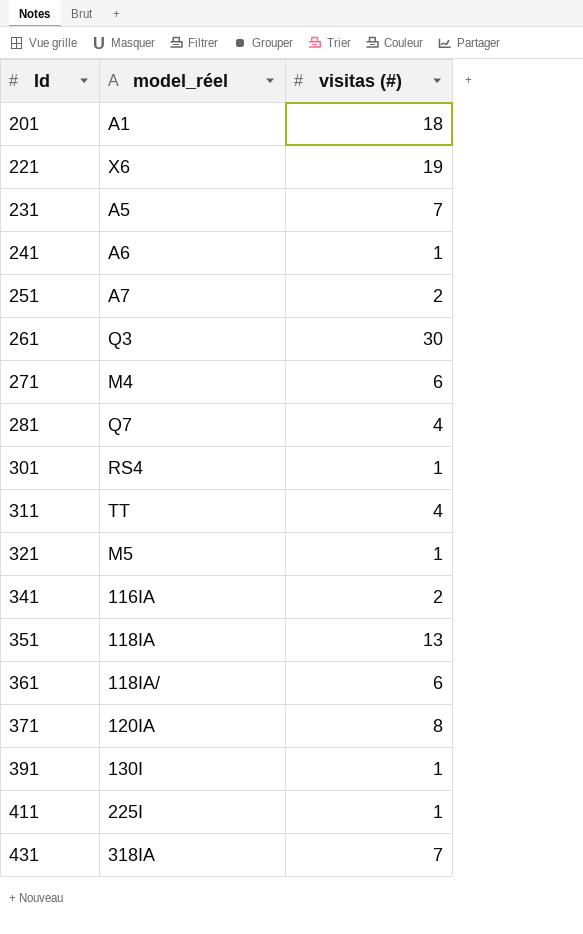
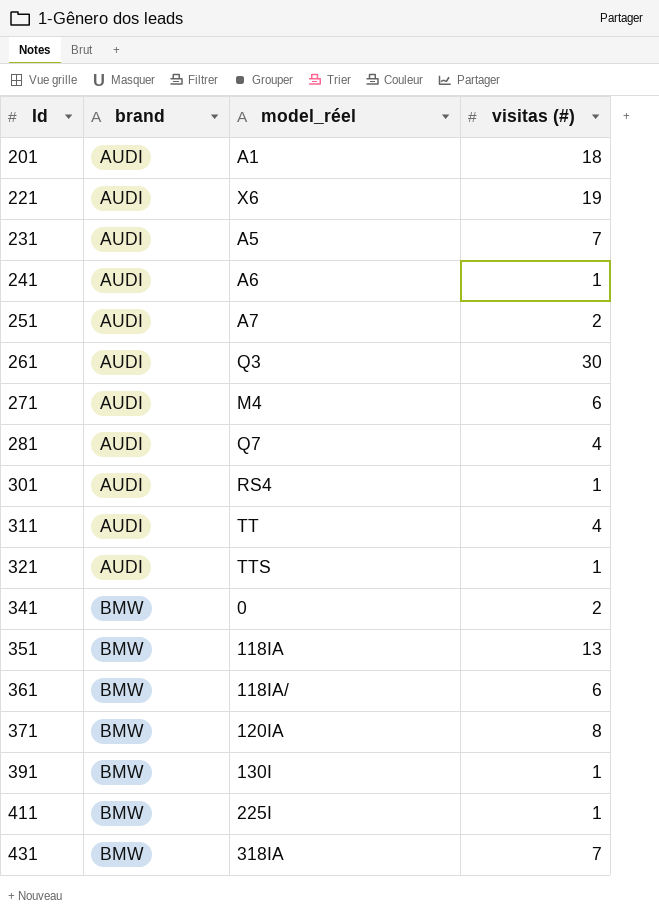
column brand | position: none -> 2
321 | model_réel: M5 -> TTS
341 | model_réel: 116IA -> 0

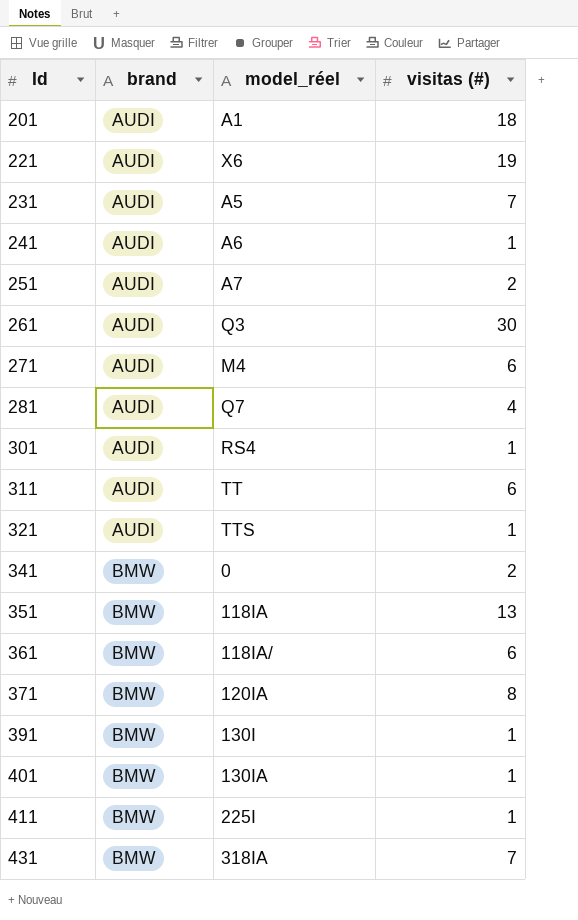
311 | visitas (#): 4 -> 6
row 401: none -> BMW | 130IA | 1

